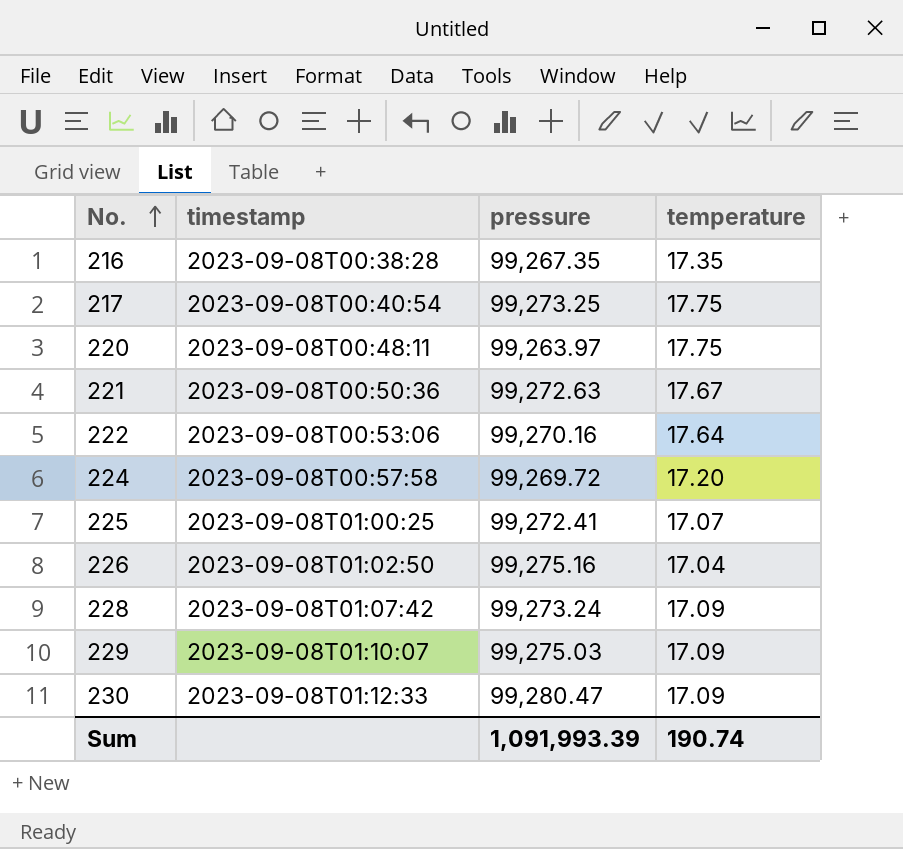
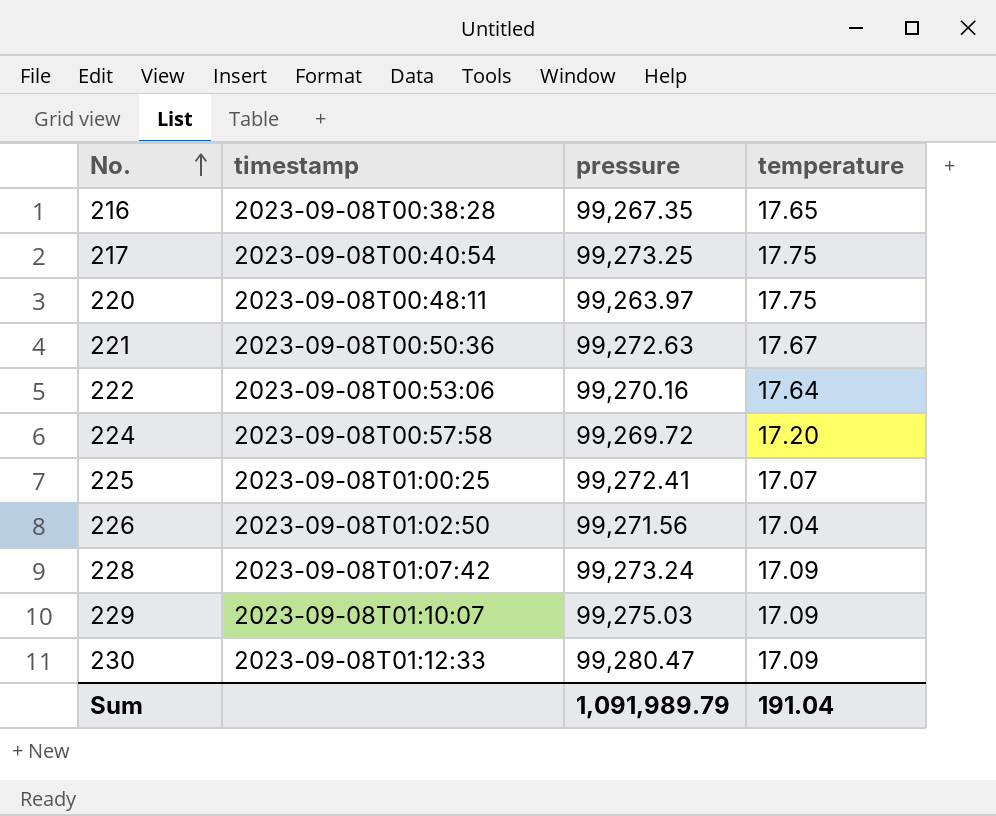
216 | temperature: 17.35 -> 17.65
226 | pressure: 99,275.16 -> 99,271.56
Sum | pressure: 1,091,993.39 -> 1,091,989.79
Sum | temperature: 190.74 -> 191.04

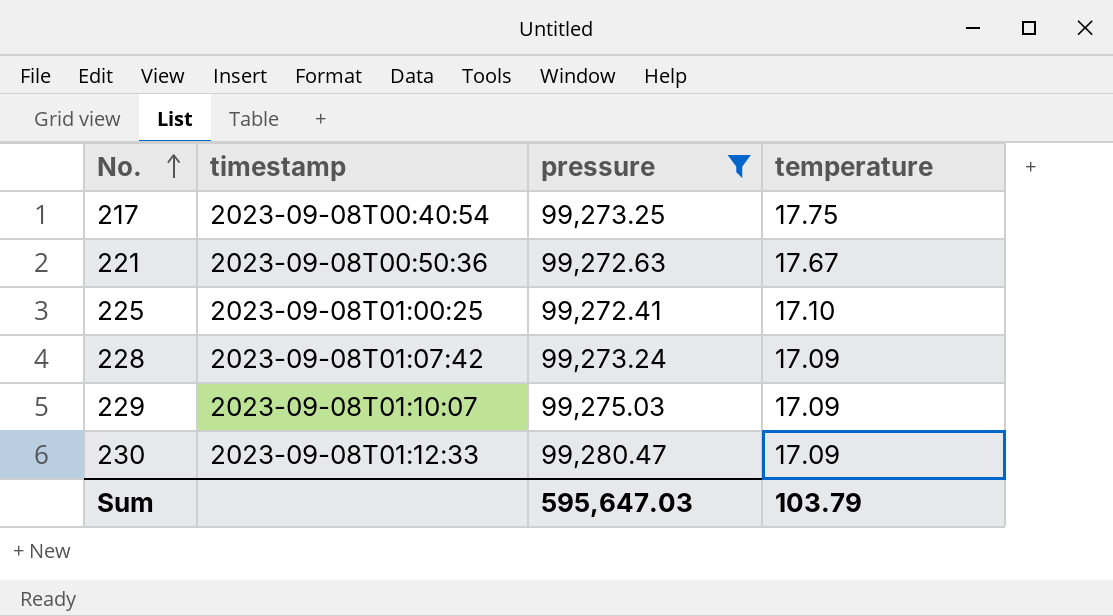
filter: none -> pressure >= 99,272.41
225 | temperature: 17.07 -> 17.10
Sum | pressure: 1,091,989.79 -> 595,647.03
Sum | temperature: 191.04 -> 103.79

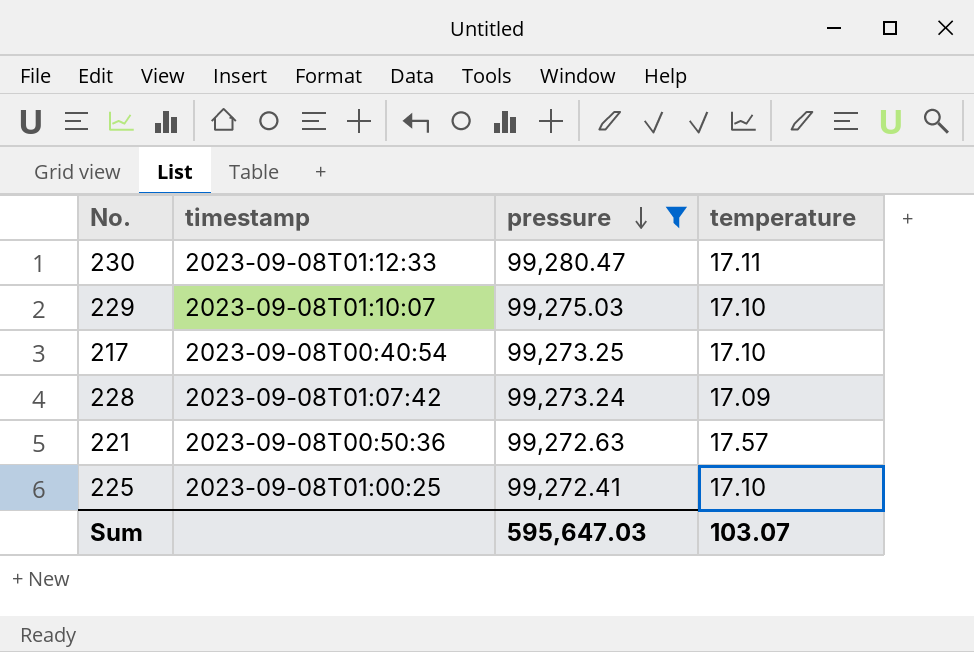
row order: No. ascending -> pressure descending
230 | temperature: 17.09 -> 17.11
229 | temperature: 17.09 -> 17.10
217 | temperature: 17.75 -> 17.10
221 | temperature: 17.67 -> 17.57
Sum | temperature: 103.79 -> 103.07

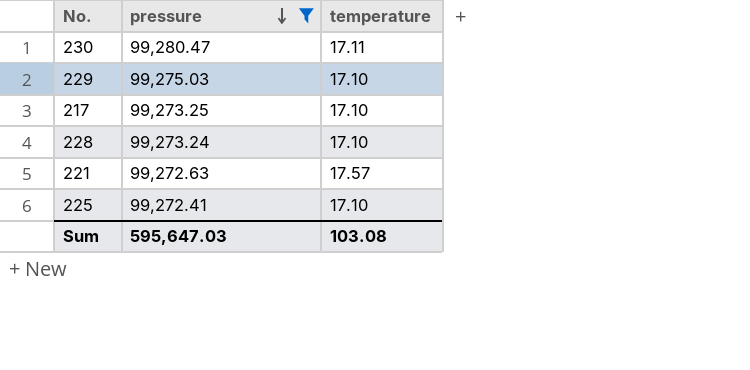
column timestamp | position: 2 -> none
228 | temperature: 17.09 -> 17.10
Sum | temperature: 103.07 -> 103.08

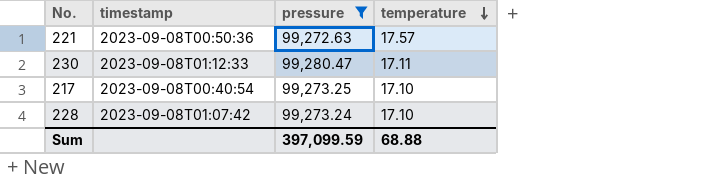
row order: pressure descending -> temperature descending
column timestamp | position: none -> 2
row 229: 99,275.03 | 17.10 -> none
row 225: 99,272.41 | 17.10 -> none
Sum | pressure: 595,647.03 -> 397,099.59
Sum | temperature: 103.08 -> 68.88

